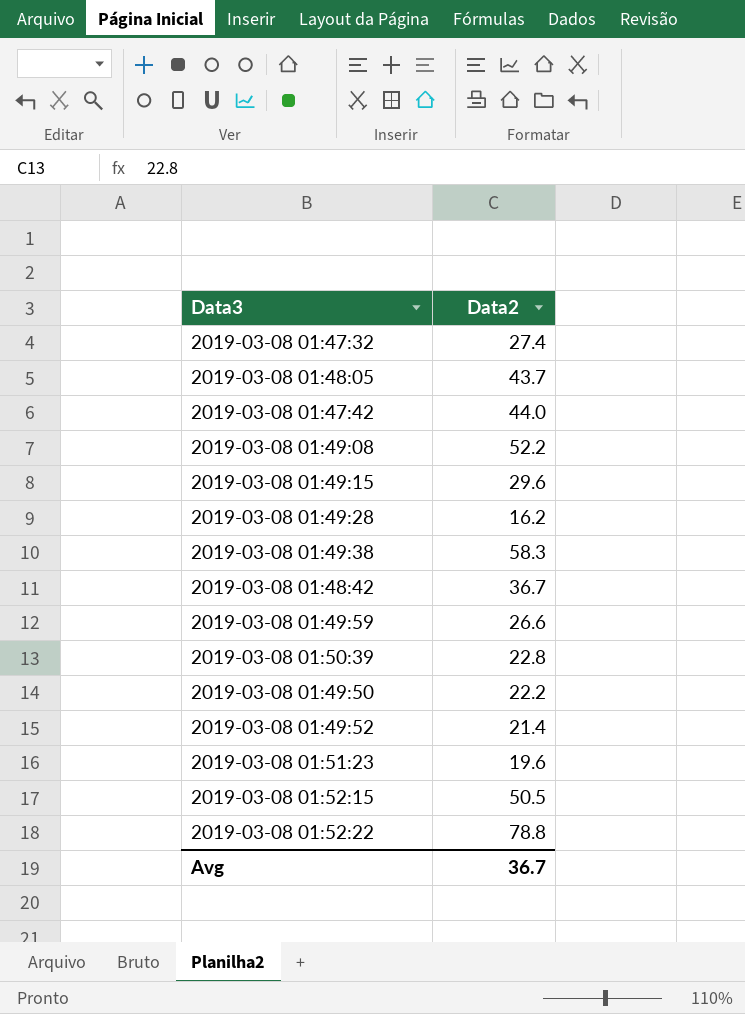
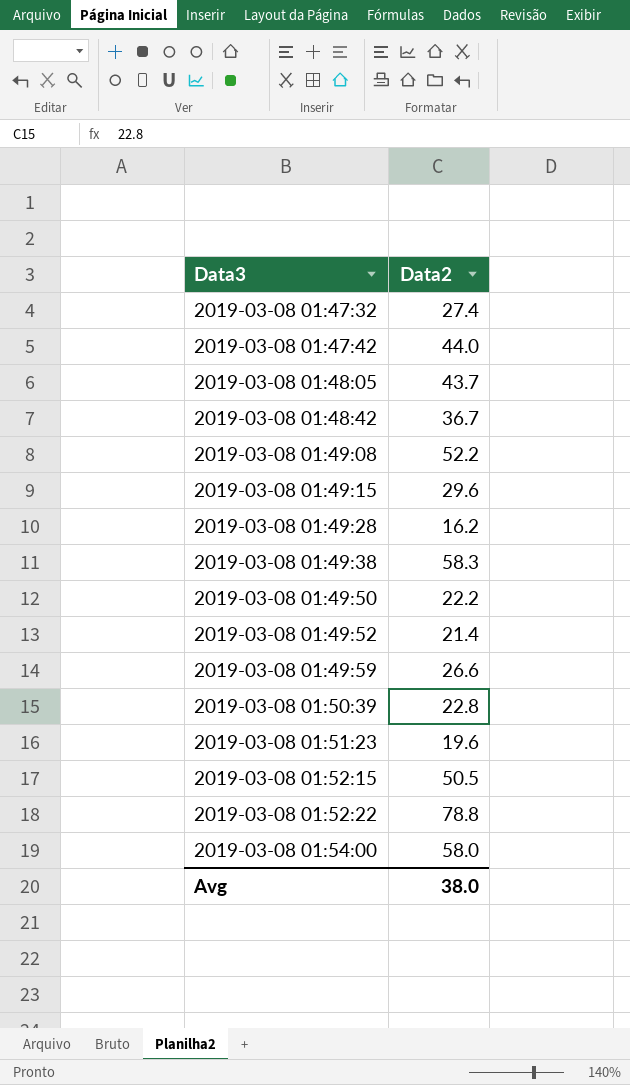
row order: none -> Data3 ascending
row 2019-03-08 01:54:00: none -> 58.0
Avg | Data2: 36.7 -> 38.0

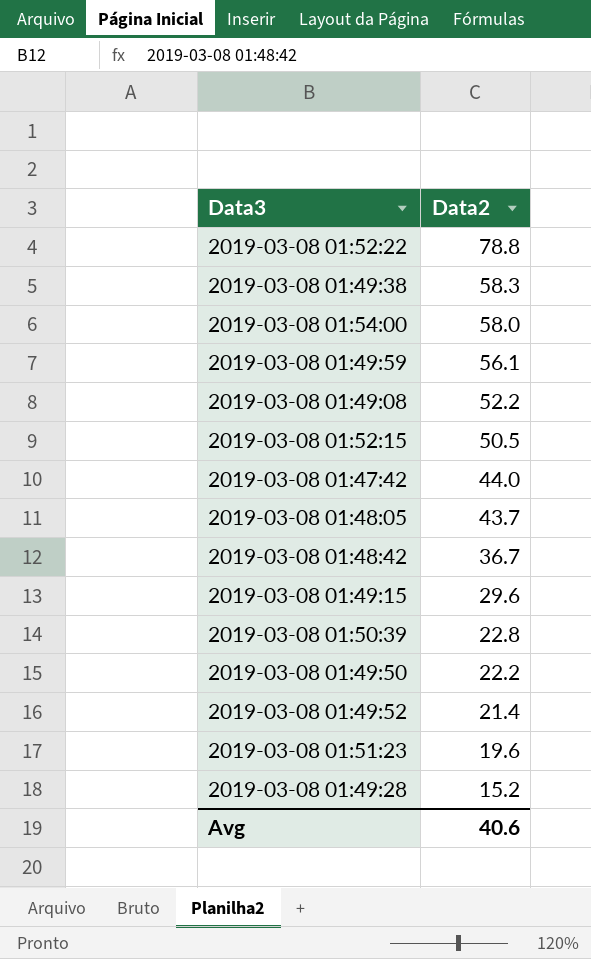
row order: Data3 ascending -> Data2 descending
row 2019-03-08 01:47:32: 27.4 -> none
2019-03-08 01:49:59 | Data2: 26.6 -> 56.1
2019-03-08 01:49:28 | Data2: 16.2 -> 15.2
Avg | Data2: 38.0 -> 40.6

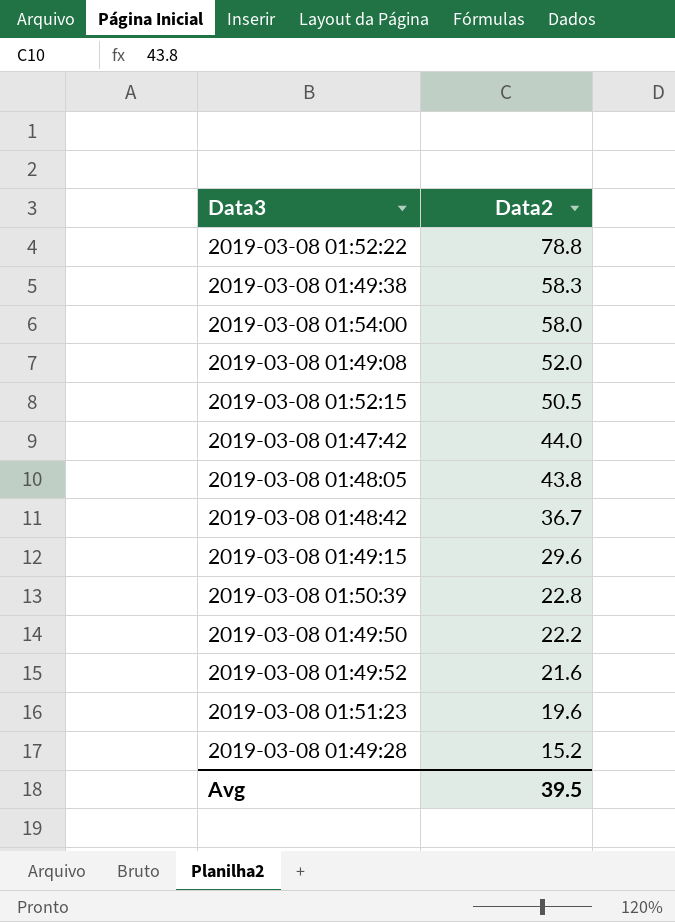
row 2019-03-08 01:49:59: 56.1 -> none
2019-03-08 01:49:08 | Data2: 52.2 -> 52.0
2019-03-08 01:48:05 | Data2: 43.7 -> 43.8
2019-03-08 01:49:52 | Data2: 21.4 -> 21.6
Avg | Data2: 40.6 -> 39.5

